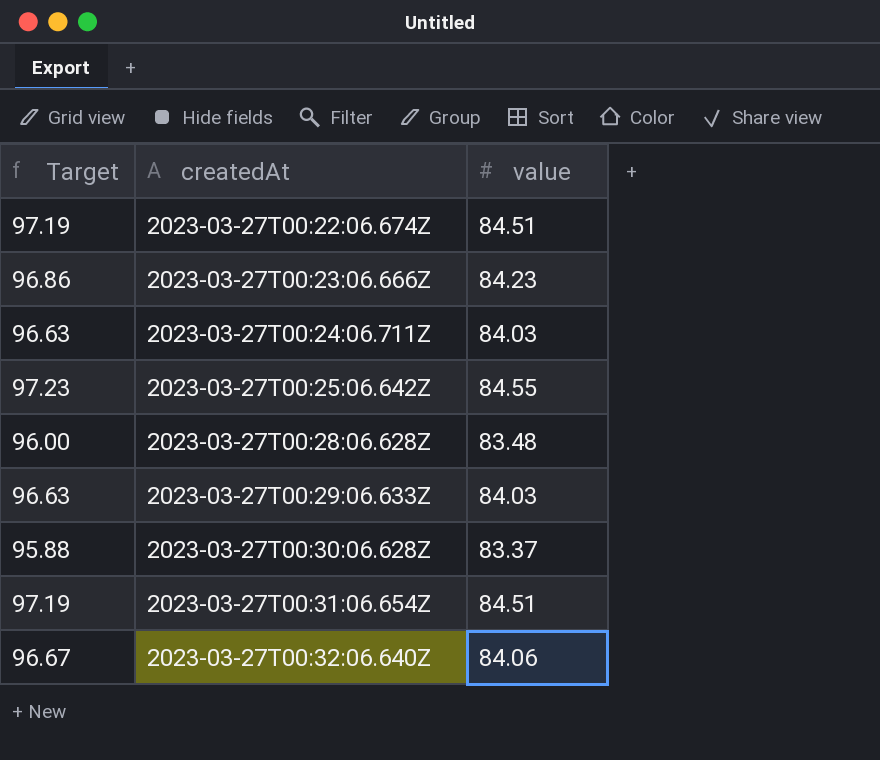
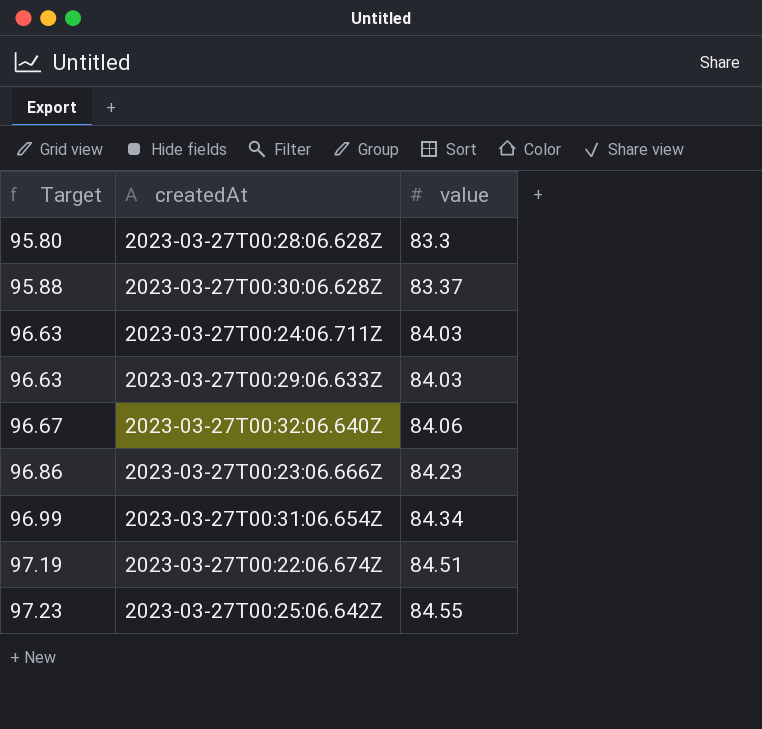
row order: createdAt ascending -> Target ascending
2023-03-27T00:28:06.628Z | Target: 96.00 -> 95.80
2023-03-27T00:28:06.628Z | value: 83.48 -> 83.3
2023-03-27T00:31:06.654Z | Target: 97.19 -> 96.99
2023-03-27T00:31:06.654Z | value: 84.51 -> 84.34

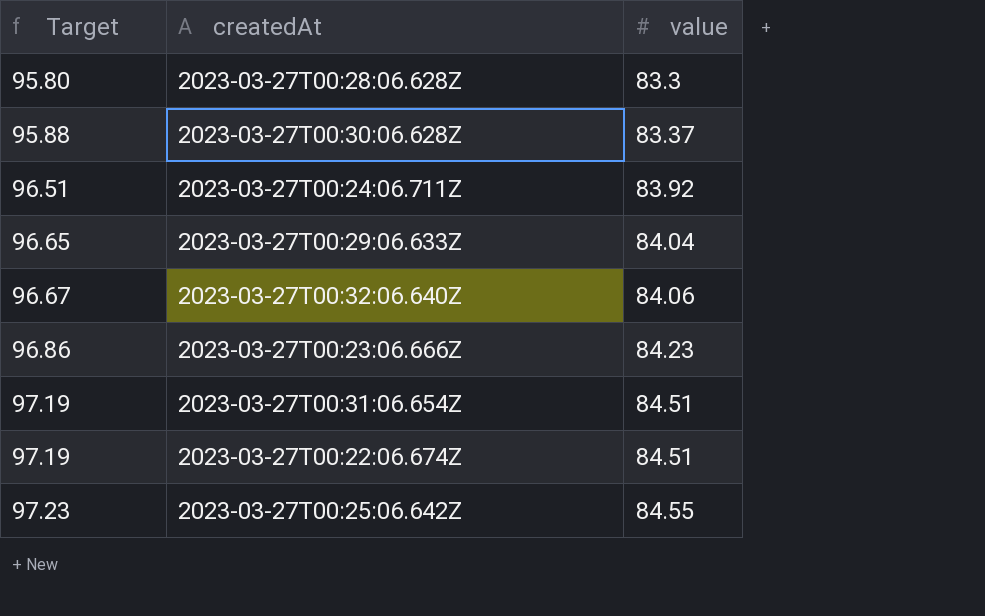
2023-03-27T00:24:06.711Z | Target: 96.63 -> 96.51
2023-03-27T00:24:06.711Z | value: 84.03 -> 83.92
2023-03-27T00:29:06.633Z | Target: 96.63 -> 96.65
2023-03-27T00:29:06.633Z | value: 84.03 -> 84.04
2023-03-27T00:31:06.654Z | Target: 96.99 -> 97.19
2023-03-27T00:31:06.654Z | value: 84.34 -> 84.51

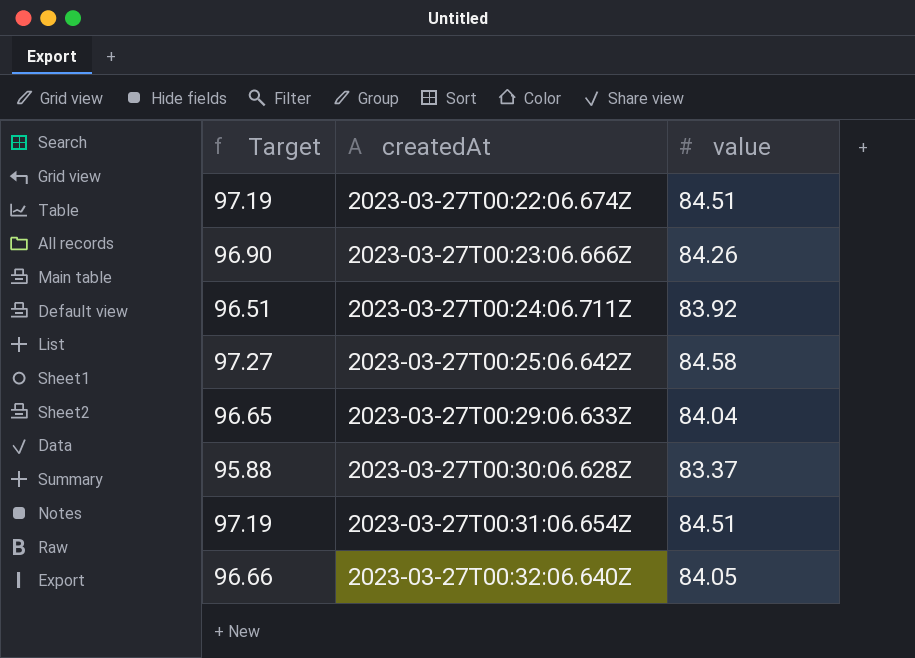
row order: Target ascending -> createdAt ascending
row 2023-03-27T00:28:06.628Z: 95.80 | 83.3 -> none
2023-03-27T00:23:06.666Z | Target: 96.86 -> 96.90
2023-03-27T00:23:06.666Z | value: 84.23 -> 84.26
2023-03-27T00:25:06.642Z | Target: 97.23 -> 97.27
2023-03-27T00:25:06.642Z | value: 84.55 -> 84.58
2023-03-27T00:32:06.640Z | Target: 96.67 -> 96.66
2023-03-27T00:32:06.640Z | value: 84.06 -> 84.05

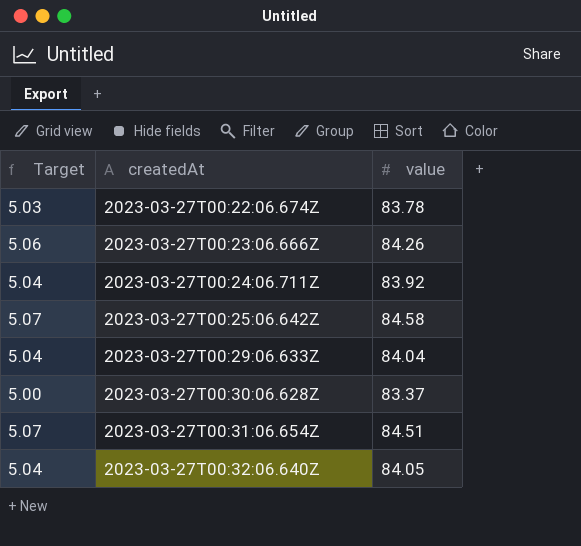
column Target | formula: [value] * 1.15 -> [value] * 0.06
2023-03-27T00:22:06.674Z | value: 84.51 -> 83.78

